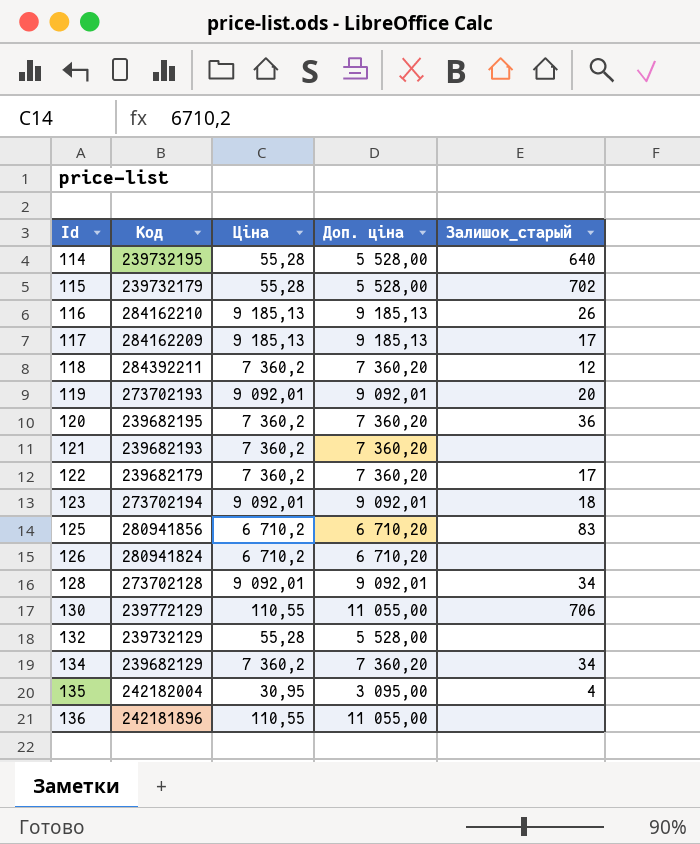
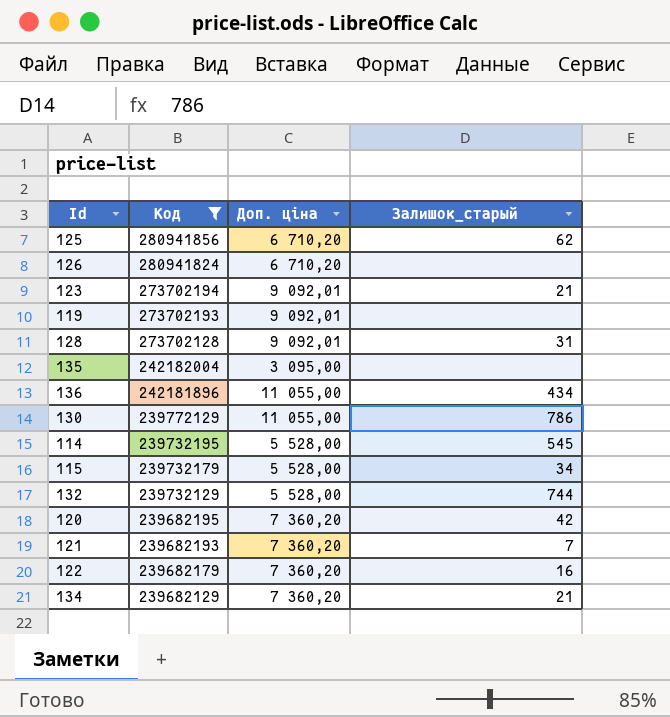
filter: none -> Код <= 280941856
row order: Id ascending -> Код descending
column Ціна | position: 3 -> none
125 | Залишок_старый: 83 -> 62
123 | Залишок_старый: 18 -> 21
119 | Залишок_старый: 20 -> none
128 | Залишок_старый: 34 -> 31
135 | Залишок_старый: 4 -> none
136 | Залишок_старый: none -> 434
130 | Залишок_старый: 706 -> 786
114 | Залишок_старый: 640 -> 545
115 | Залишок_старый: 702 -> 34
132 | Залишок_старый: none -> 744
120 | Залишок_старый: 36 -> 42
121 | Залишок_старый: none -> 7
122 | Залишок_старый: 17 -> 16
134 | Залишок_старый: 34 -> 21

